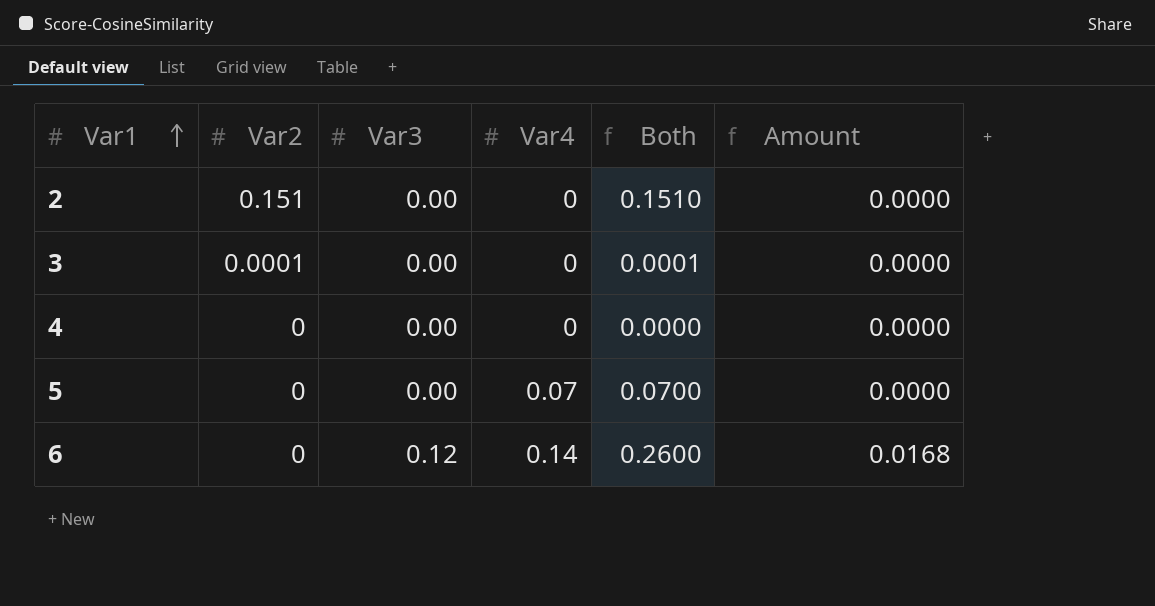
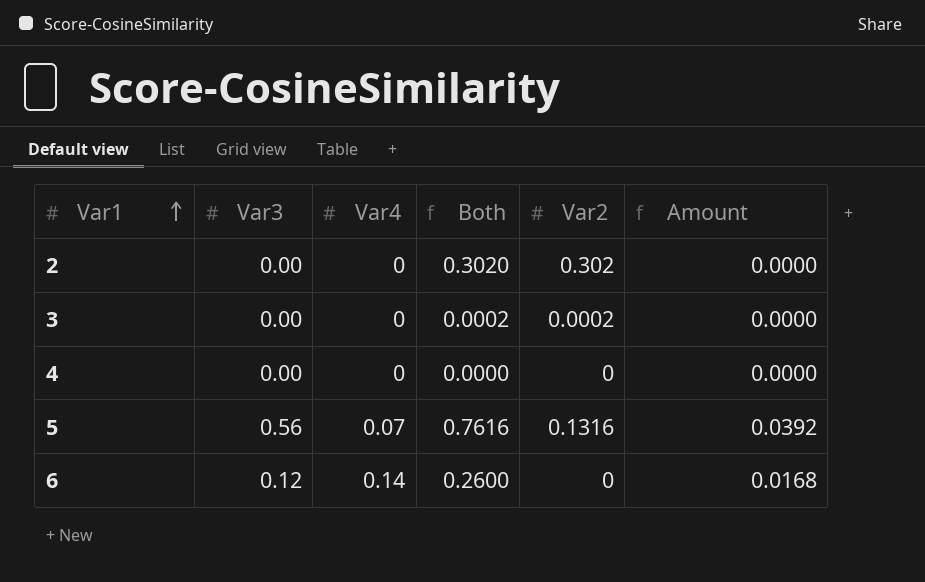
column Var2 | position: 2 -> 5
2 | Both: 0.1510 -> 0.3020
2 | Var2: 0.151 -> 0.302
3 | Both: 0.0001 -> 0.0002
3 | Var2: 0.0001 -> 0.0002
5 | Var3: 0.00 -> 0.56
5 | Both: 0.0700 -> 0.7616
5 | Var2: 0 -> 0.1316
5 | Amount: 0.0000 -> 0.0392

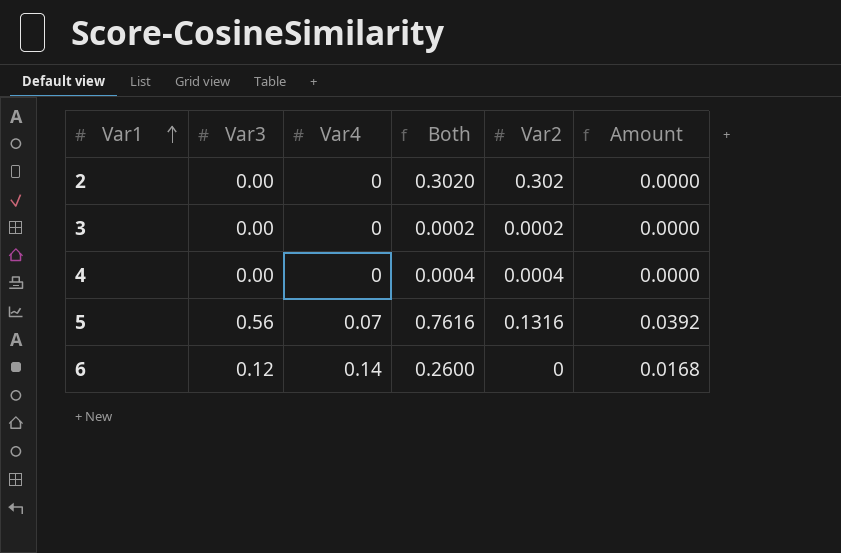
4 | Both: 0.0000 -> 0.0004
4 | Var2: 0 -> 0.0004

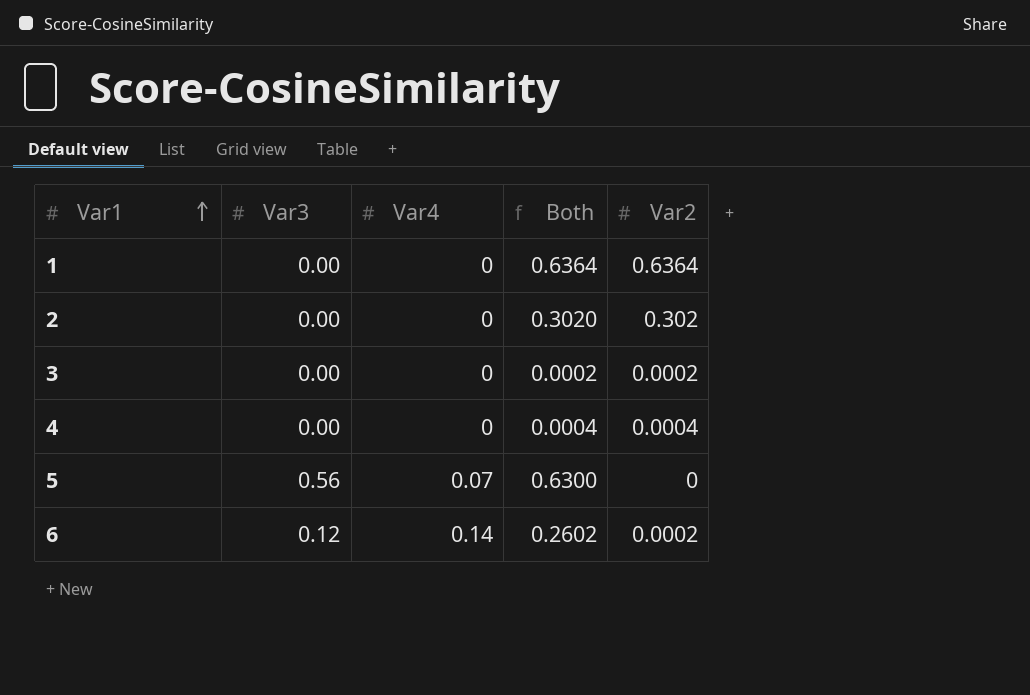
column Amount | formula: [Var3] * [Var4] -> none
row 1: none -> 0.00 | 0 | 0.6364 | 0.6364
5 | Both: 0.7616 -> 0.6300
5 | Var2: 0.1316 -> 0
6 | Both: 0.2600 -> 0.2602
6 | Var2: 0 -> 0.0002

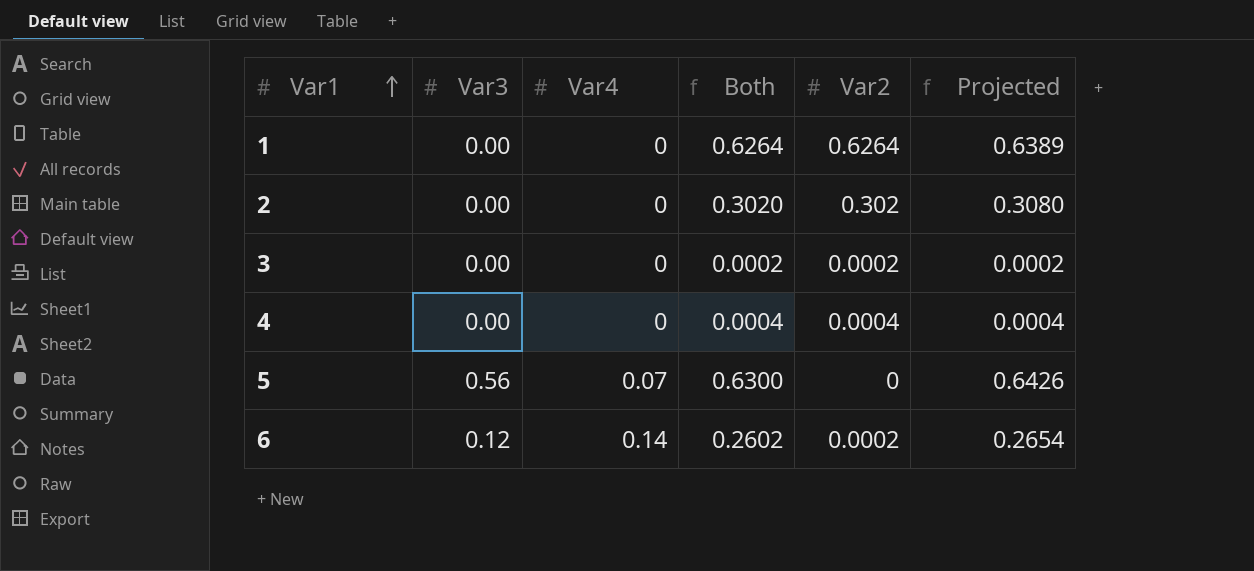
column Projected | formula: none -> [Both] * 1.02
1 | Both: 0.6364 -> 0.6264
1 | Var2: 0.6364 -> 0.6264

